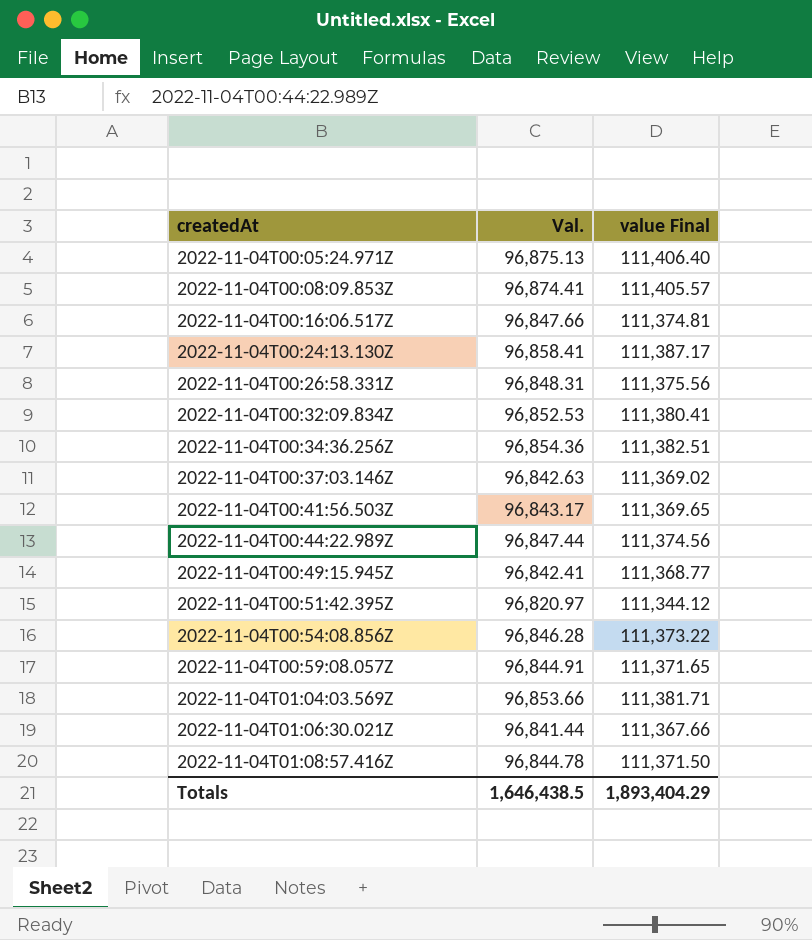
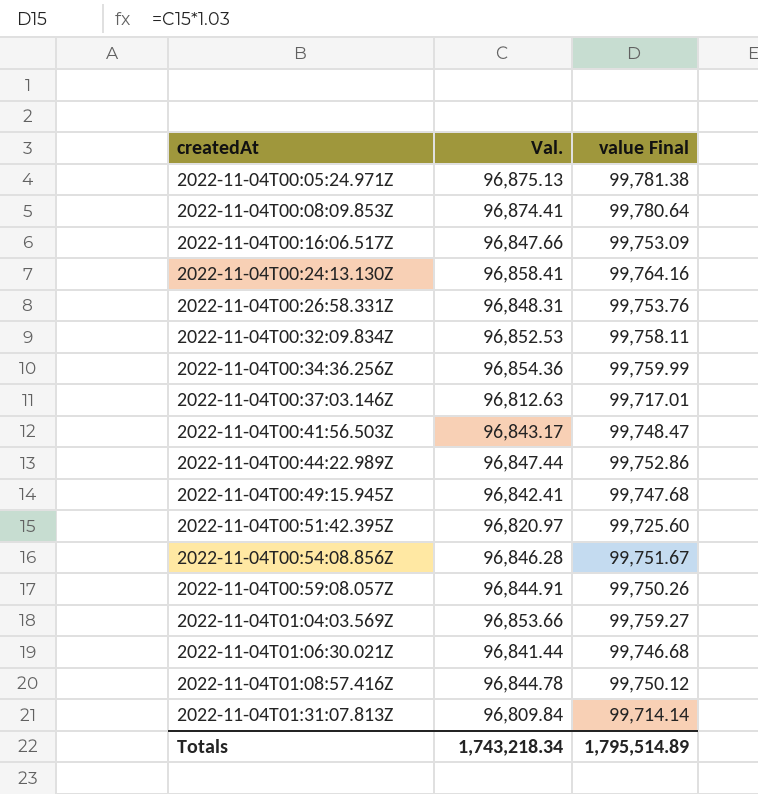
column value Final | formula: [Val.] * 1.15 -> [Val.] * 1.03
2022-11-04T00:37:03.146Z | Val.: 96,842.63 -> 96,812.63
row 2022-11-04T01:31:07.813Z: none -> 96,809.84 | 99,714.14
Totals | Val.: 1,646,438.5 -> 1,743,218.34
Totals | value Final: 1,893,404.29 -> 1,795,514.89

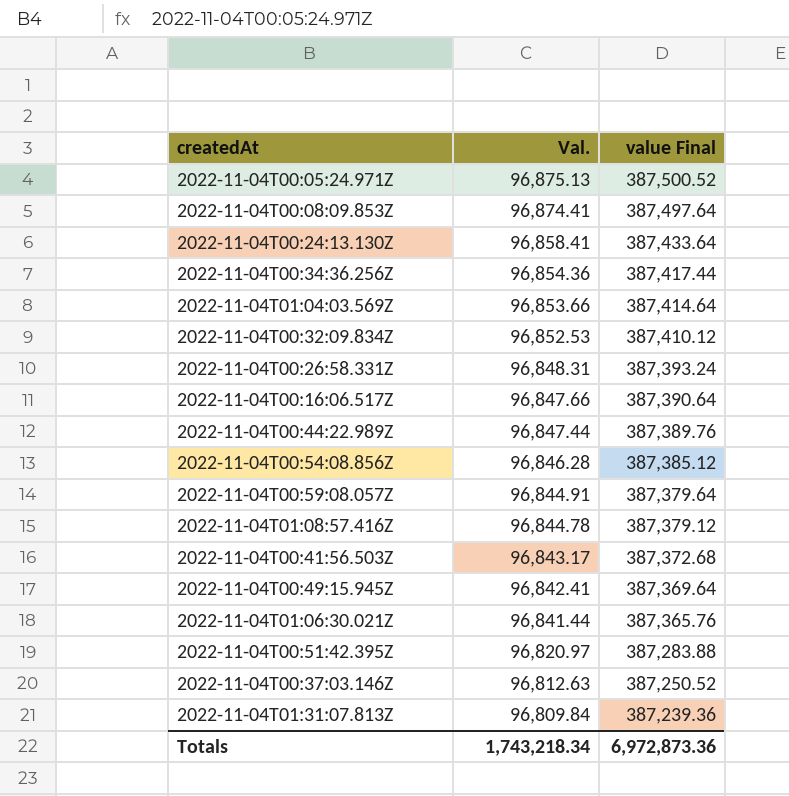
row order: createdAt ascending -> Val. descending
column value Final | formula: [Val.] * 1.03 -> [Val.] * 4
Totals | value Final: 1,795,514.89 -> 6,972,873.36

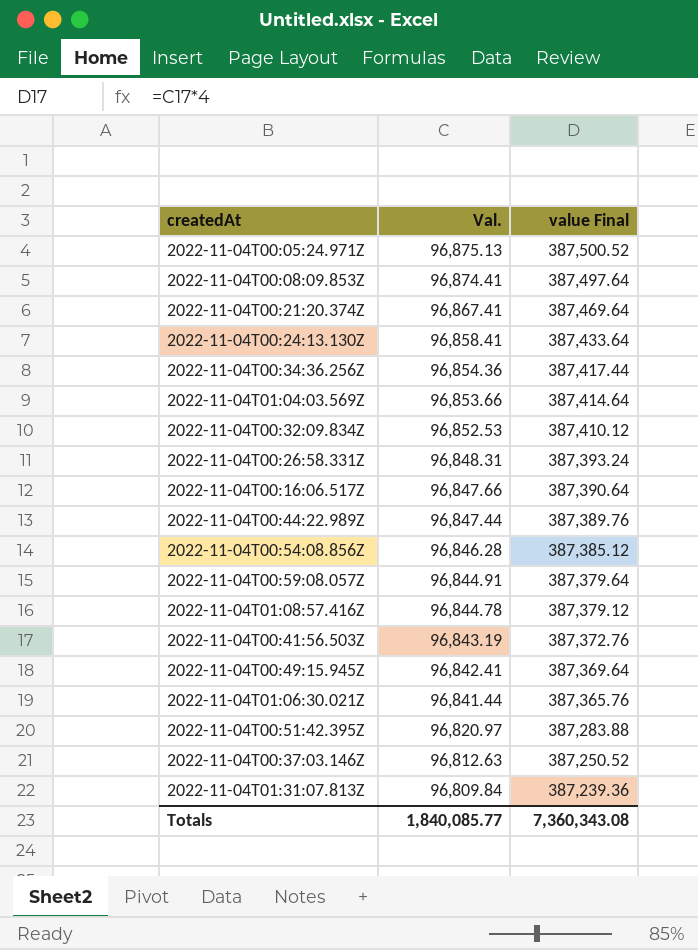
row 2022-11-04T00:21:20.374Z: none -> 96,867.41 | 387,469.64
2022-11-04T00:41:56.503Z | Val.: 96,843.17 -> 96,843.19
2022-11-04T00:41:56.503Z | value Final: 387,372.68 -> 387,372.76
Totals | Val.: 1,743,218.34 -> 1,840,085.77
Totals | value Final: 6,972,873.36 -> 7,360,343.08

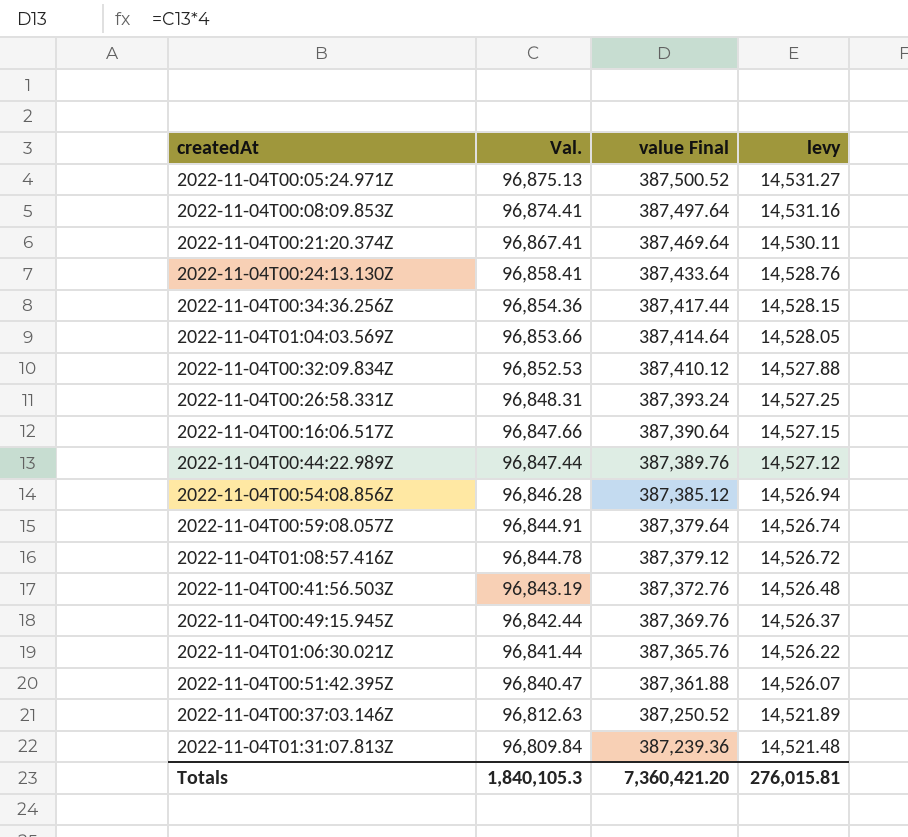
column levy | formula: none -> [Val.] * 0.15
2022-11-04T00:49:15.945Z | Val.: 96,842.41 -> 96,842.44
2022-11-04T00:49:15.945Z | value Final: 387,369.64 -> 387,369.76
2022-11-04T00:51:42.395Z | Val.: 96,820.97 -> 96,840.47
2022-11-04T00:51:42.395Z | value Final: 387,283.88 -> 387,361.88
Totals | Val.: 1,840,085.77 -> 1,840,105.3
Totals | value Final: 7,360,343.08 -> 7,360,421.20

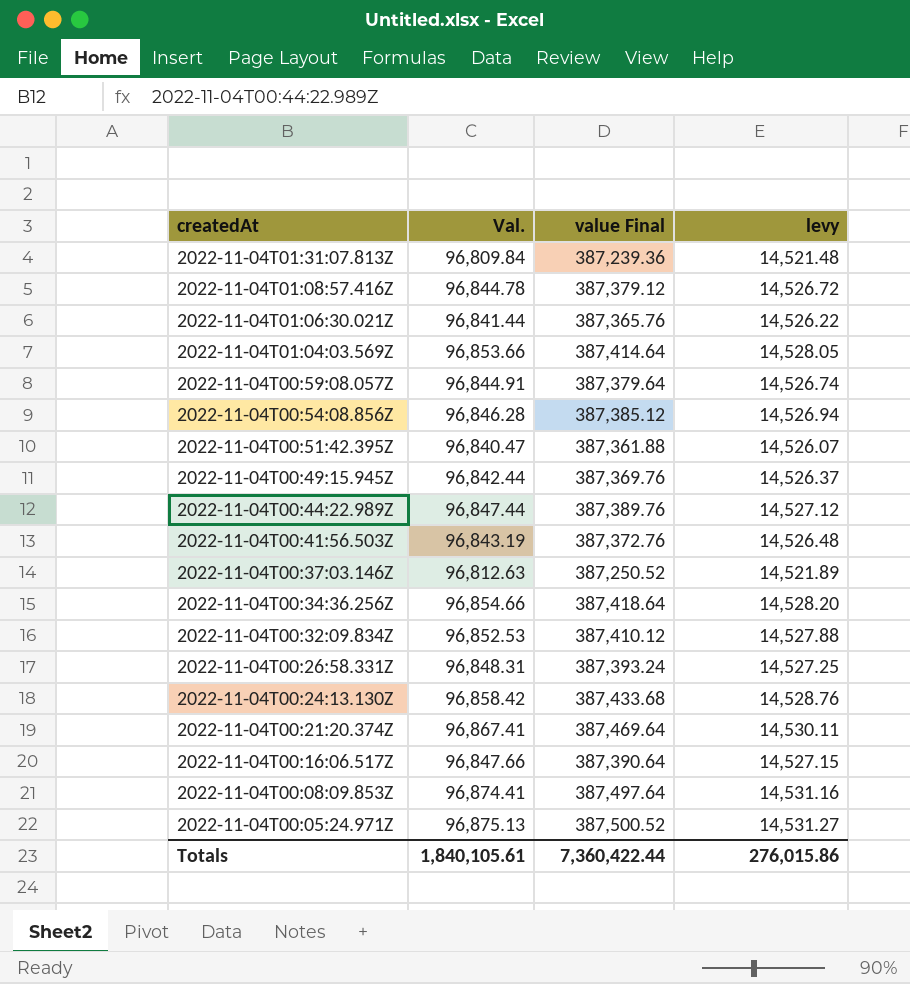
row order: Val. descending -> createdAt descending
2022-11-04T00:34:36.256Z | Val.: 96,854.36 -> 96,854.66
2022-11-04T00:34:36.256Z | value Final: 387,417.44 -> 387,418.64
2022-11-04T00:34:36.256Z | levy: 14,528.15 -> 14,528.20
2022-11-04T00:24:13.130Z | Val.: 96,858.41 -> 96,858.42
2022-11-04T00:24:13.130Z | value Final: 387,433.64 -> 387,433.68
Totals | Val.: 1,840,105.3 -> 1,840,105.61
Totals | value Final: 7,360,421.20 -> 7,360,422.44
Totals | levy: 276,015.81 -> 276,015.86

